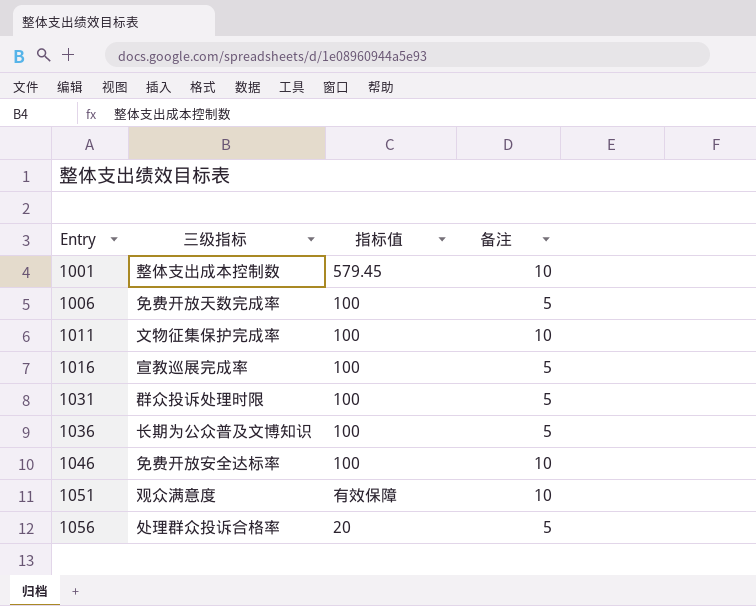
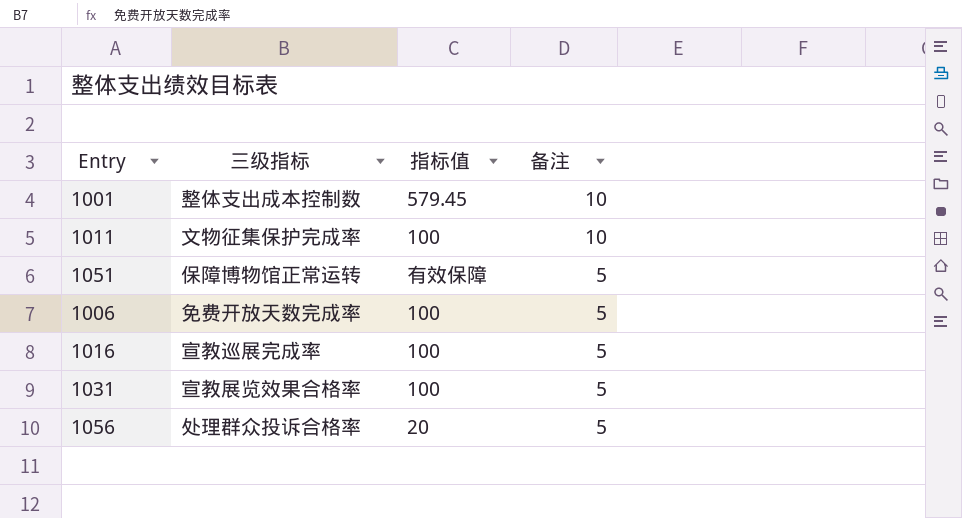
row order: Entry ascending -> 备注 descending
row 1036: 长期为公众普及文博知识 | 100 | 5 -> none
row 1046: 免费开放安全达标率 | 100 | 10 -> none
1051 | 三级指标: 观众满意度 -> 保障博物馆正常运转
1051 | 备注: 10 -> 5
1031 | 三级指标: 群众投诉处理时限 -> 宣教展览效果合格率

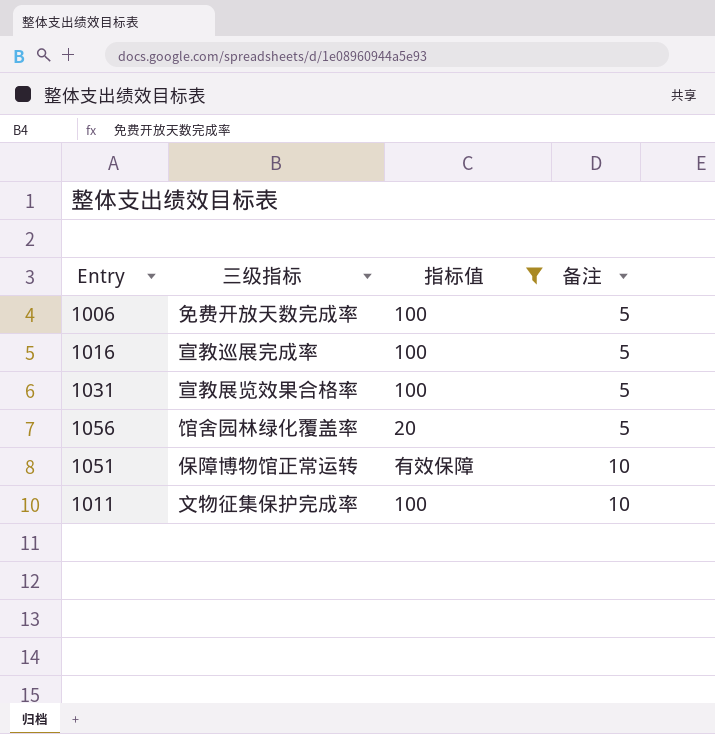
filter: none -> 指标值 != 579.45
row order: 备注 descending -> 备注 ascending
1056 | 三级指标: 处理群众投诉合格率 -> 馆舍园林绿化覆盖率
1051 | 备注: 5 -> 10

